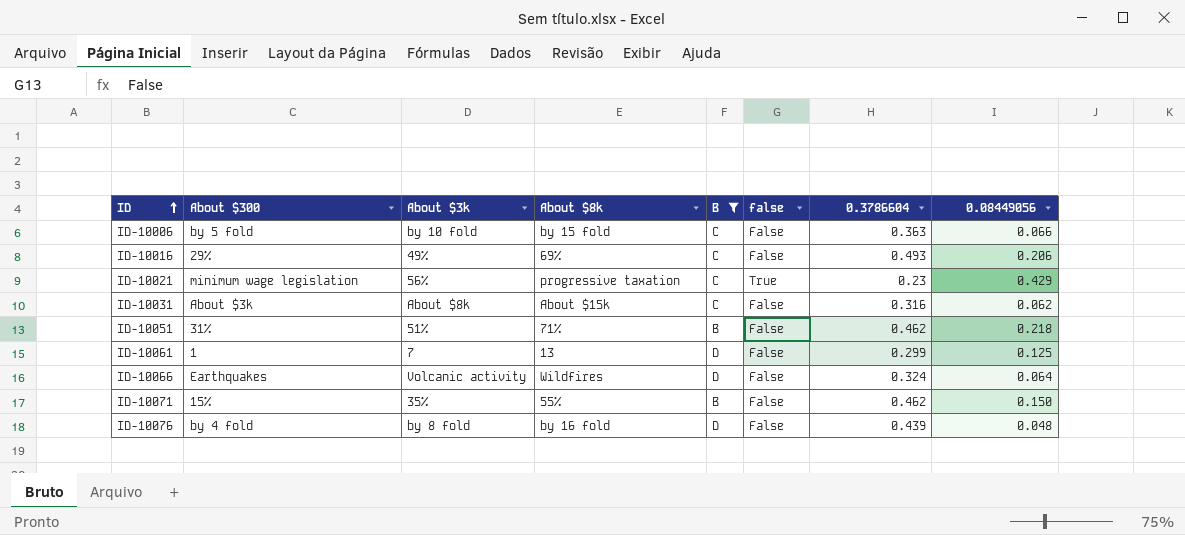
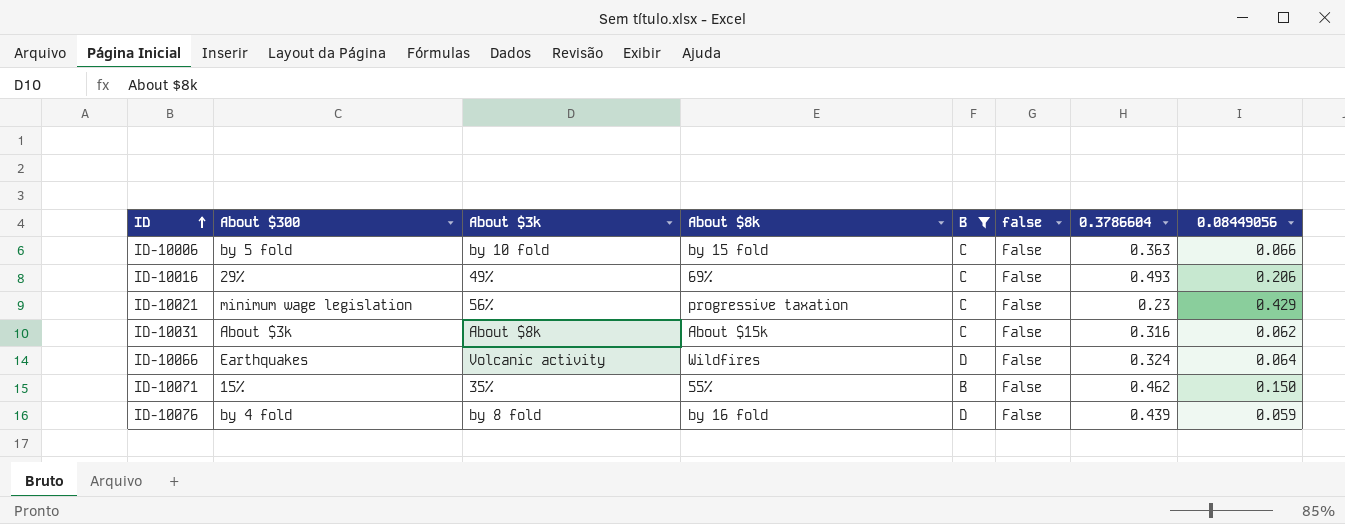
row ID-10051: 31% | 51% | 71% | B | False | 0.462 | 0.218 -> none
row ID-10061: 1 | 7 | 13 | D | False | 0.299 | 0.125 -> none
ID-10021 | false: True -> False
ID-10076 | 0.08449056: 0.048 -> 0.059

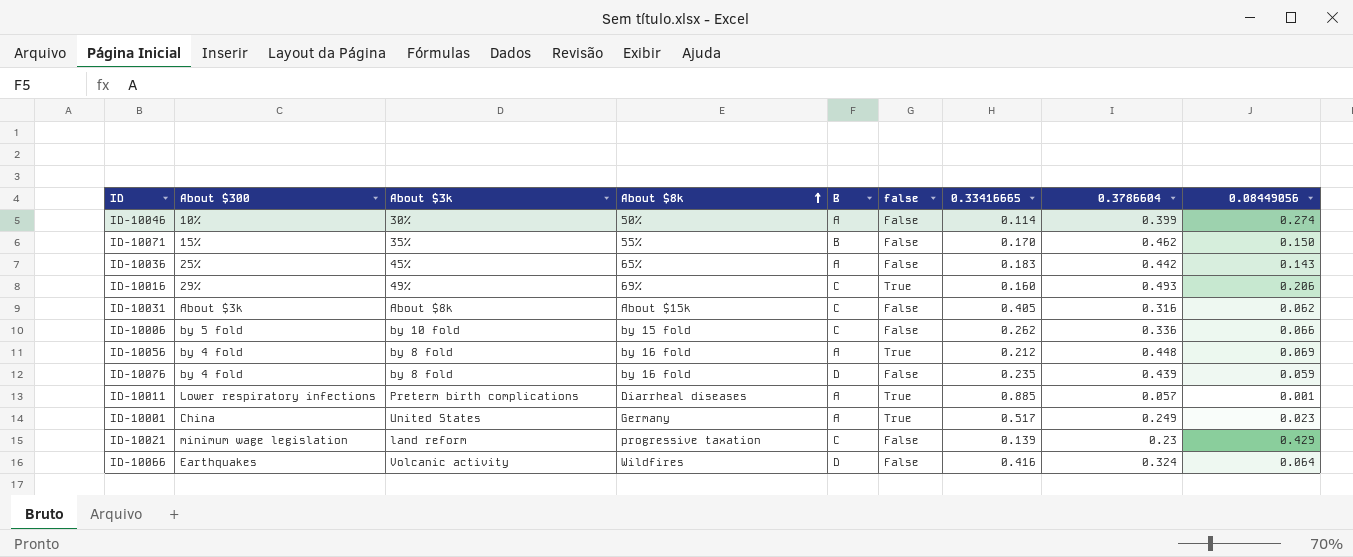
filter: B != A -> none
row order: ID ascending -> About $8k ascending
column 0.33416665 | position: none -> 7
ID-10016 | false: False -> True
ID-10006 | 0.3786604: 0.363 -> 0.336
ID-10021 | About $3k: 56% -> land reform

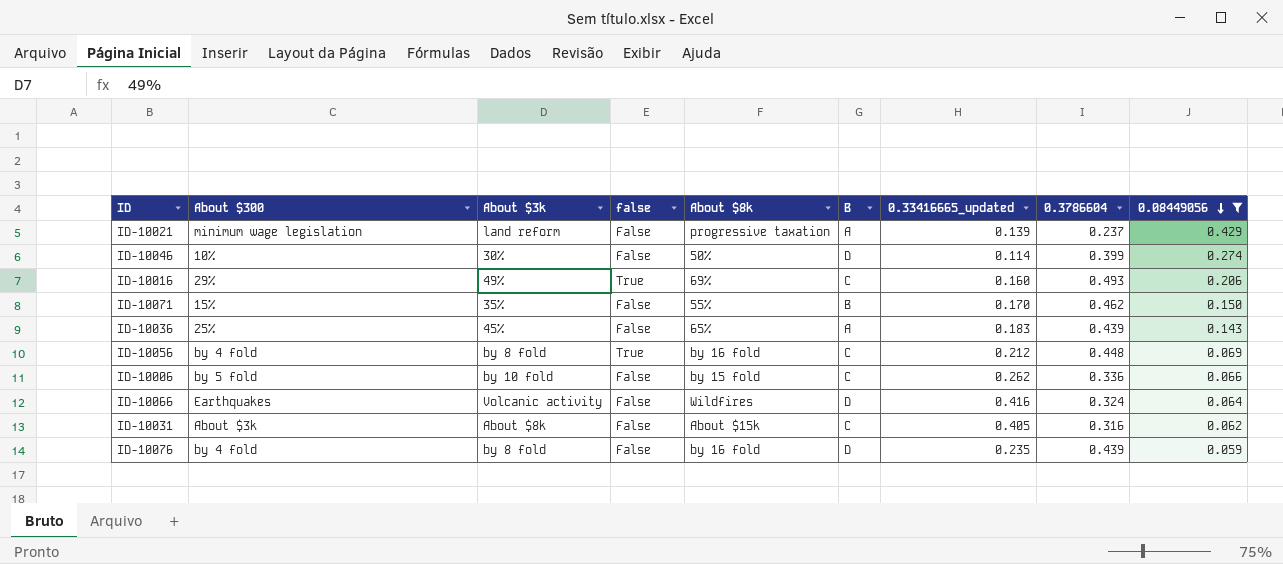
filter: none -> 0.08449056 >= 0.059
row order: About $8k ascending -> 0.08449056 descending
column false | position: 6 -> 4
column name: 0.33416665 -> 0.33416665_updated
ID-10021 | B: C -> A
ID-10021 | 0.3786604: 0.23 -> 0.237
ID-10046 | B: A -> D
ID-10036 | 0.3786604: 0.442 -> 0.439
ID-10056 | B: A -> C

